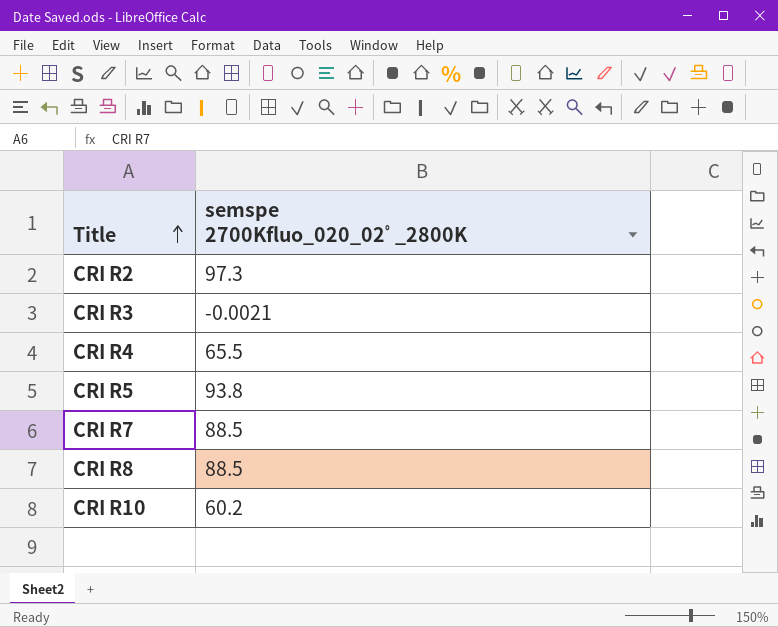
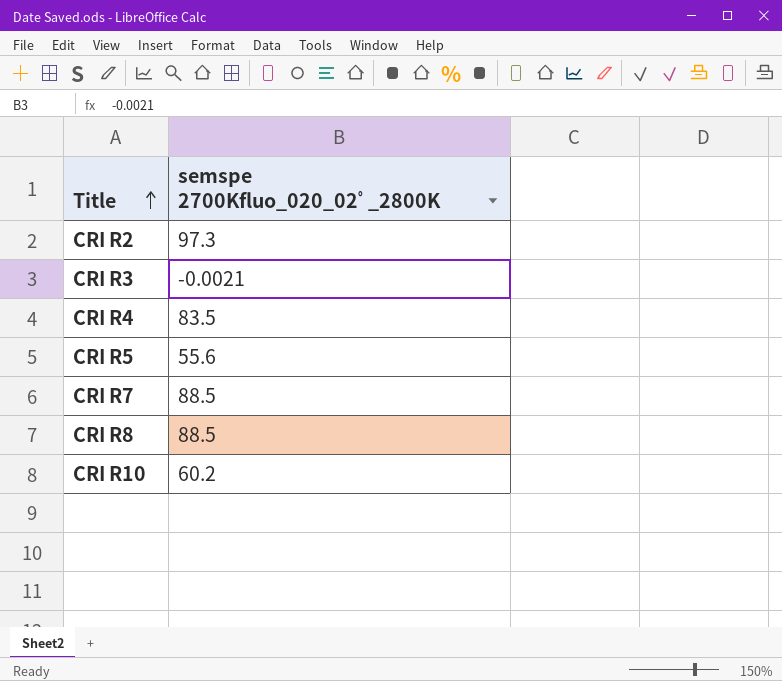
CRI R4 | semspe 2700Kfluo_020_02ﾟ_2800K: 65.5 -> 83.5
CRI R5 | semspe 2700Kfluo_020_02ﾟ_2800K: 93.8 -> 55.6

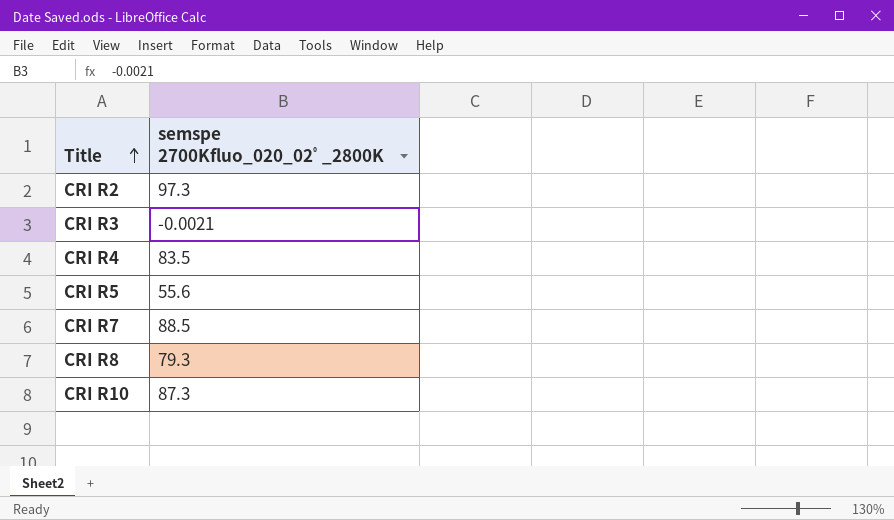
CRI R8 | semspe 2700Kfluo_020_02ﾟ_2800K: 88.5 -> 79.3
CRI R10 | semspe 2700Kfluo_020_02ﾟ_2800K: 60.2 -> 87.3

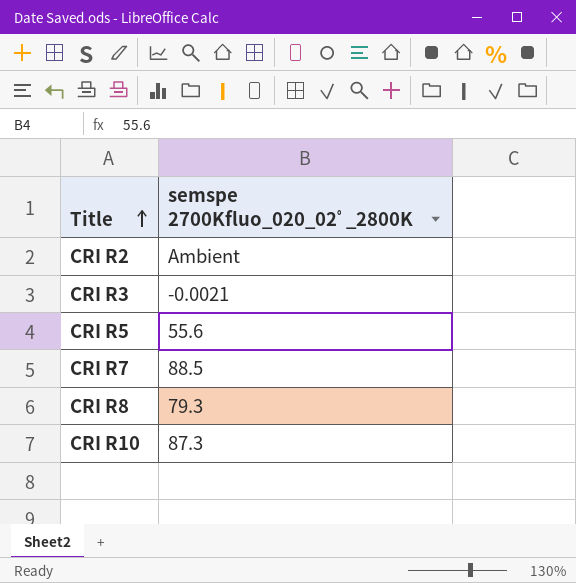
row CRI R4: 83.5 -> none
CRI R2 | semspe 2700Kfluo_020_02ﾟ_2800K: 97.3 -> Ambient

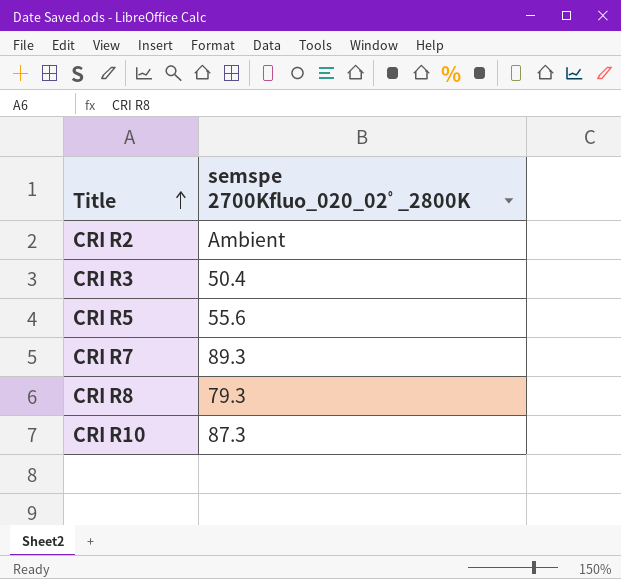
CRI R3 | semspe 2700Kfluo_020_02ﾟ_2800K: -0.0021 -> 50.4
CRI R7 | semspe 2700Kfluo_020_02ﾟ_2800K: 88.5 -> 89.3

